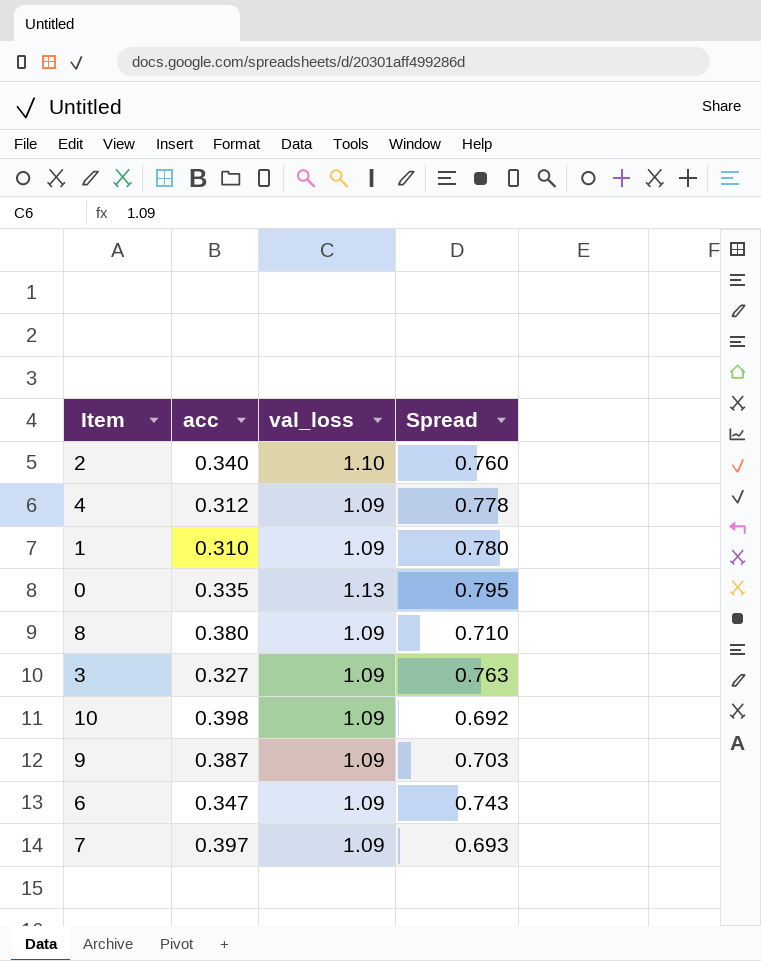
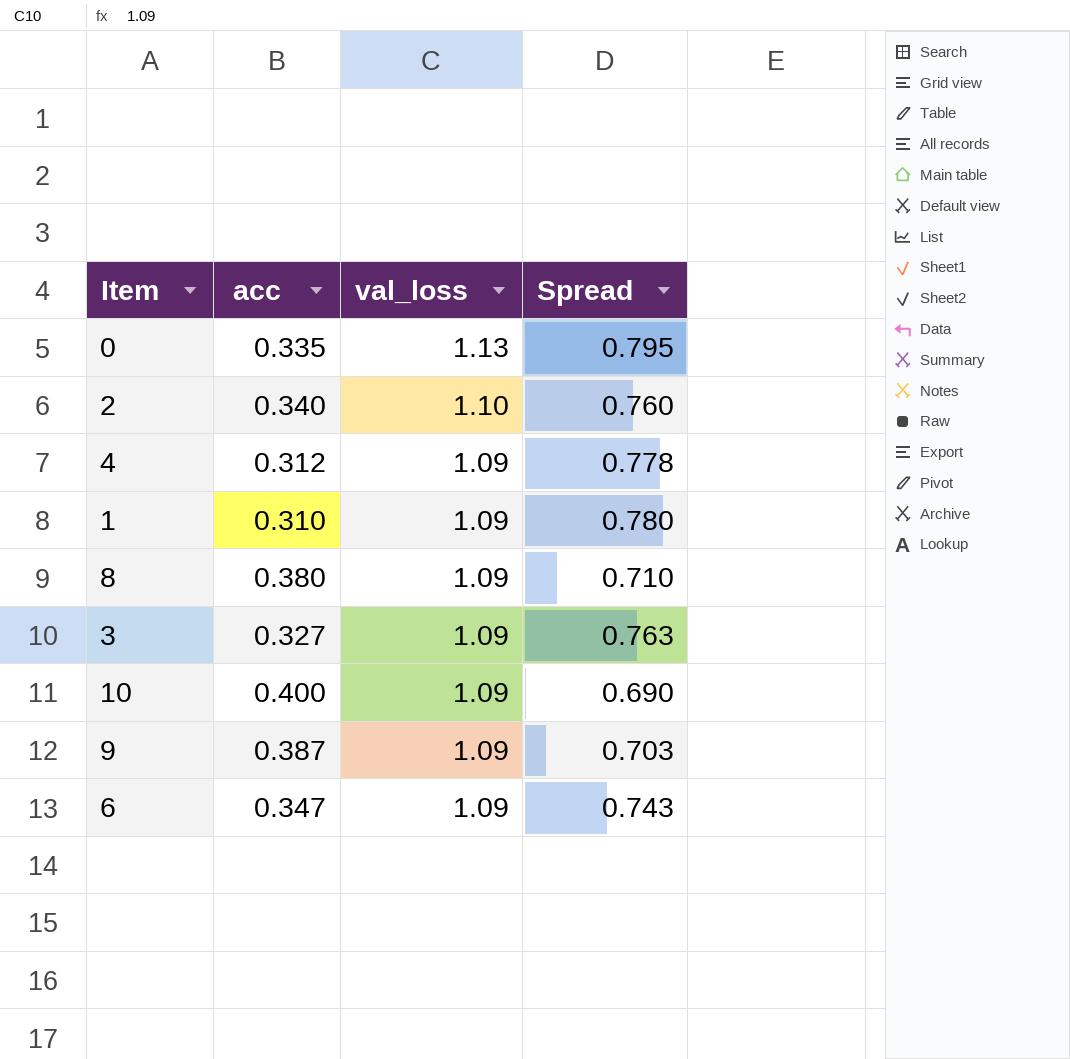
row order: none -> val_loss descending
row 7: 0.397 | 1.09 | 0.693 -> none
10 | acc: 0.398 -> 0.400
10 | Spread: 0.692 -> 0.690

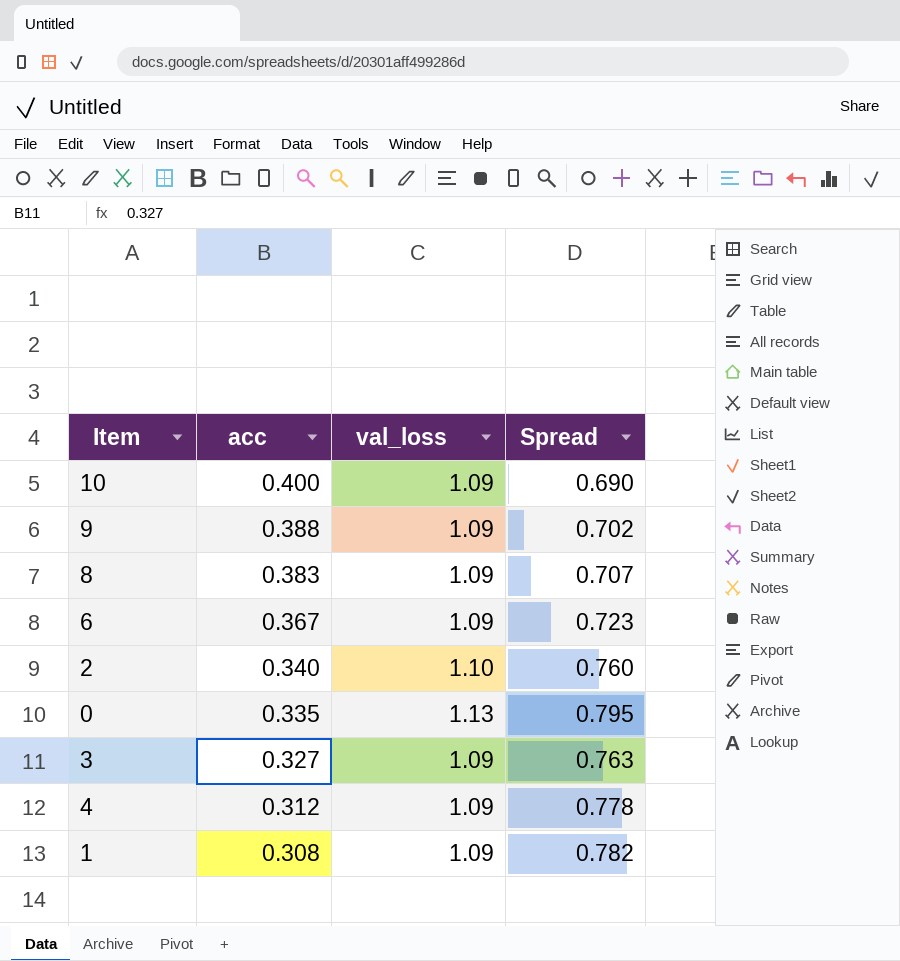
row order: val_loss descending -> acc descending
9 | acc: 0.387 -> 0.388
9 | Spread: 0.703 -> 0.702
8 | acc: 0.380 -> 0.383
8 | Spread: 0.710 -> 0.707
6 | acc: 0.347 -> 0.367
6 | Spread: 0.743 -> 0.723
1 | acc: 0.310 -> 0.308
1 | Spread: 0.780 -> 0.782

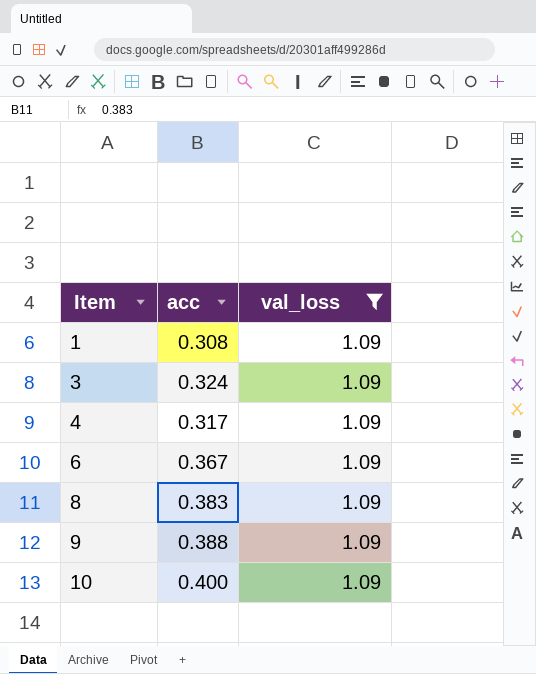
filter: none -> val_loss = 1.09
row order: acc descending -> Item ascending
column Spread | formula: [val_loss] - [acc] -> none
3 | acc: 0.327 -> 0.324
4 | acc: 0.312 -> 0.317

